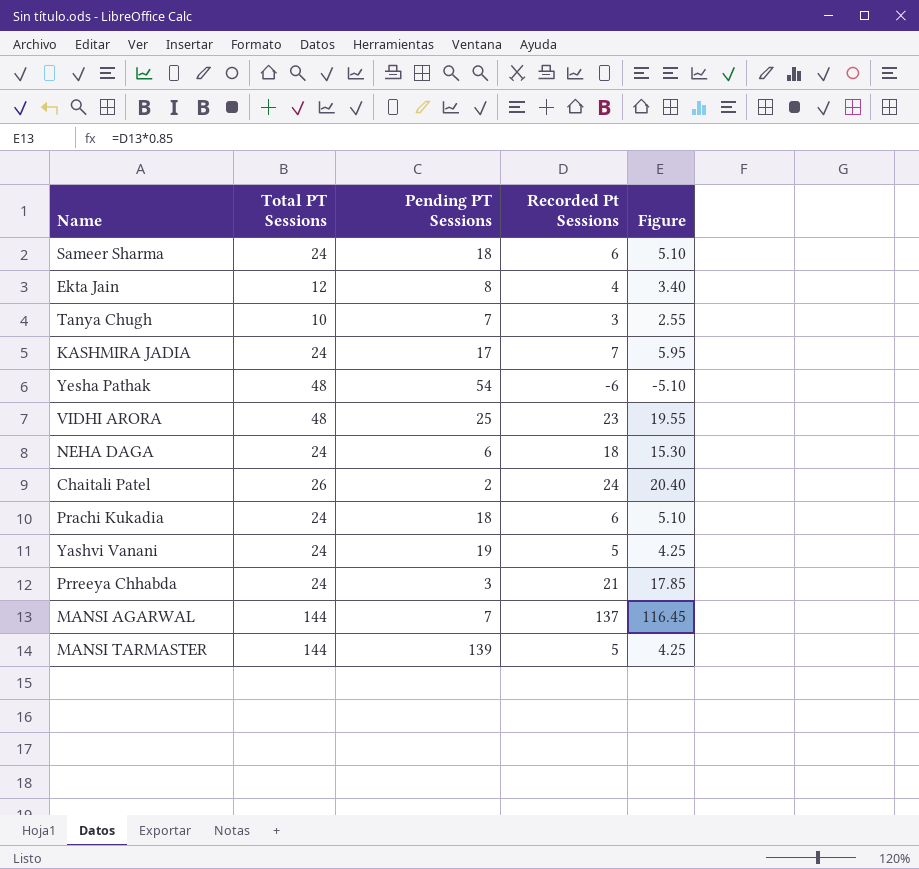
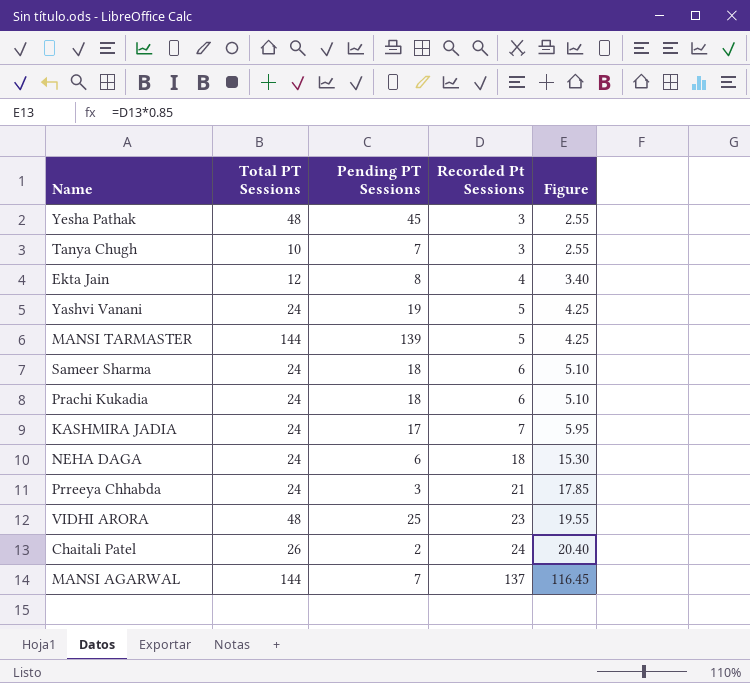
row order: none -> Recorded Pt Sessions ascending
Yesha Pathak | Pending PT Sessions: 54 -> 45
Yesha Pathak | Recorded Pt Sessions: -6 -> 3
Yesha Pathak | Figure: -5.10 -> 2.55

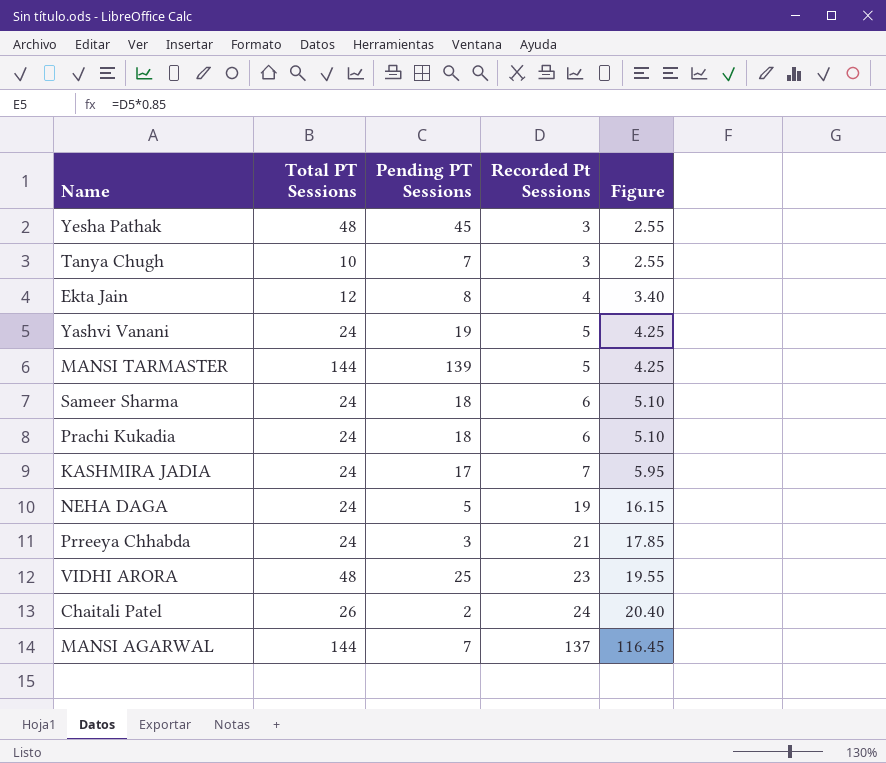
NEHA DAGA | Pending PT Sessions: 6 -> 5
NEHA DAGA | Recorded Pt Sessions: 18 -> 19
NEHA DAGA | Figure: 15.30 -> 16.15

